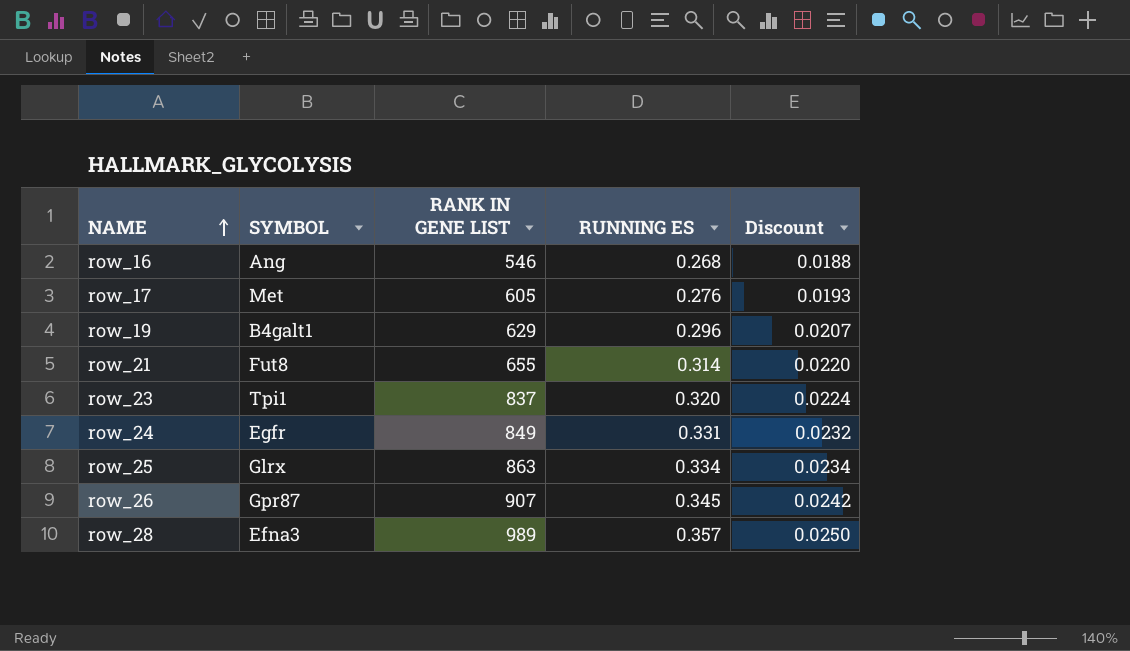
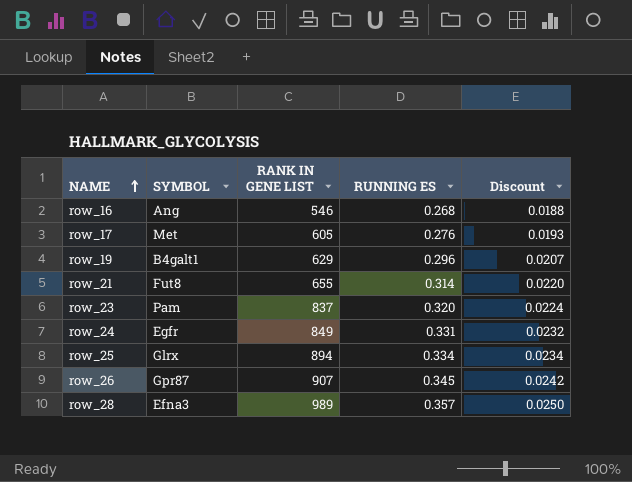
row_23 | SYMBOL: Tpi1 -> Pam
row_25 | RANK IN GENE LIST: 863 -> 894

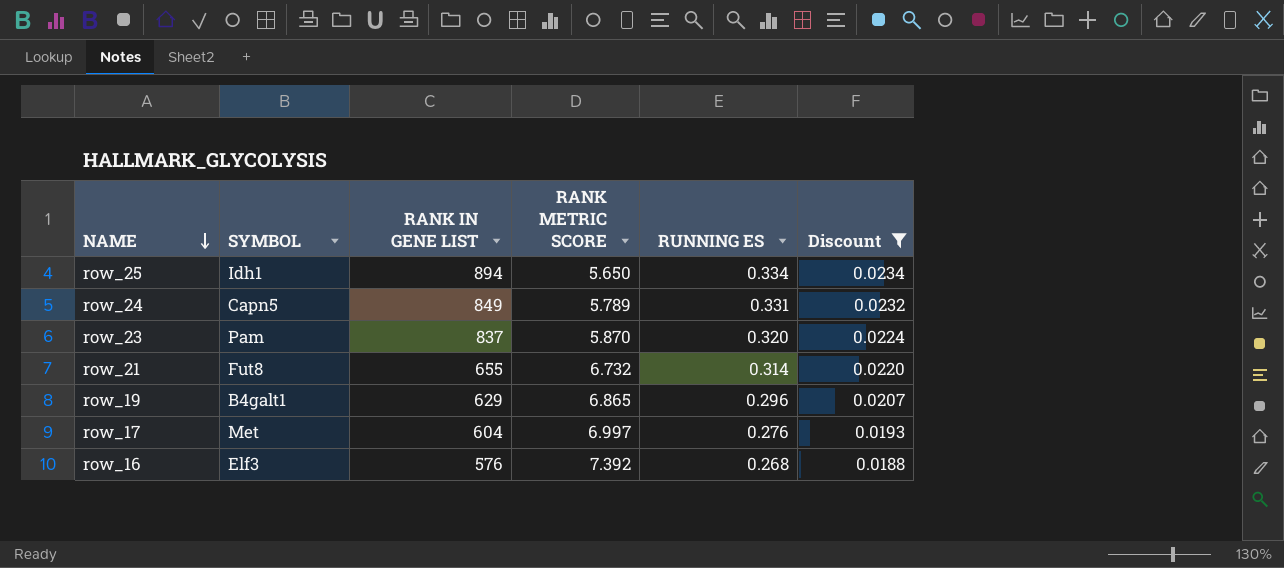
filter: none -> Discount <= 0.0234
row order: NAME ascending -> NAME descending
column RANK METRIC SCORE | position: none -> 4
row_25 | SYMBOL: Glrx -> Idh1
row_24 | SYMBOL: Egfr -> Capn5
row_17 | RANK IN GENE LIST: 605 -> 604
row_16 | SYMBOL: Ang -> Elf3
row_16 | RANK IN GENE LIST: 546 -> 576

